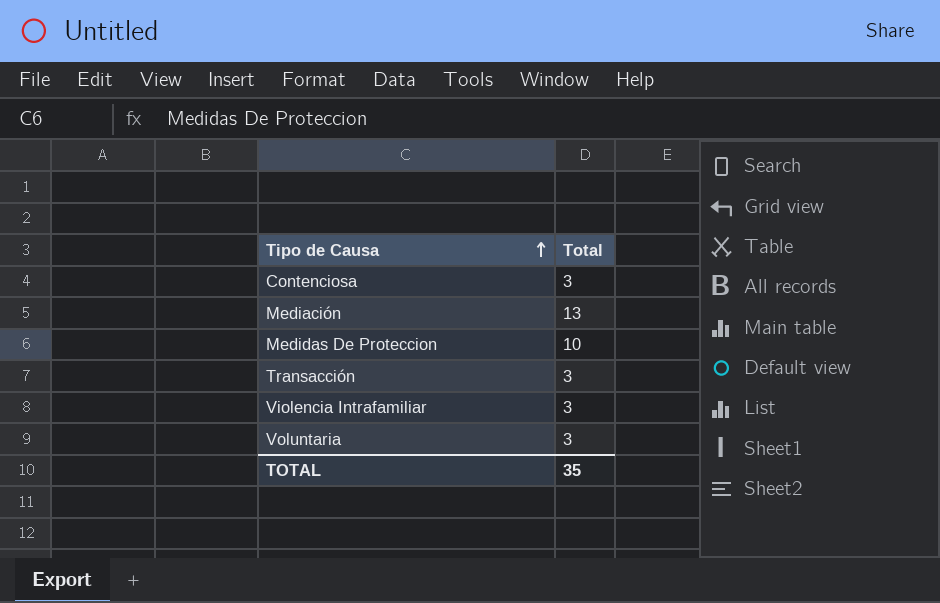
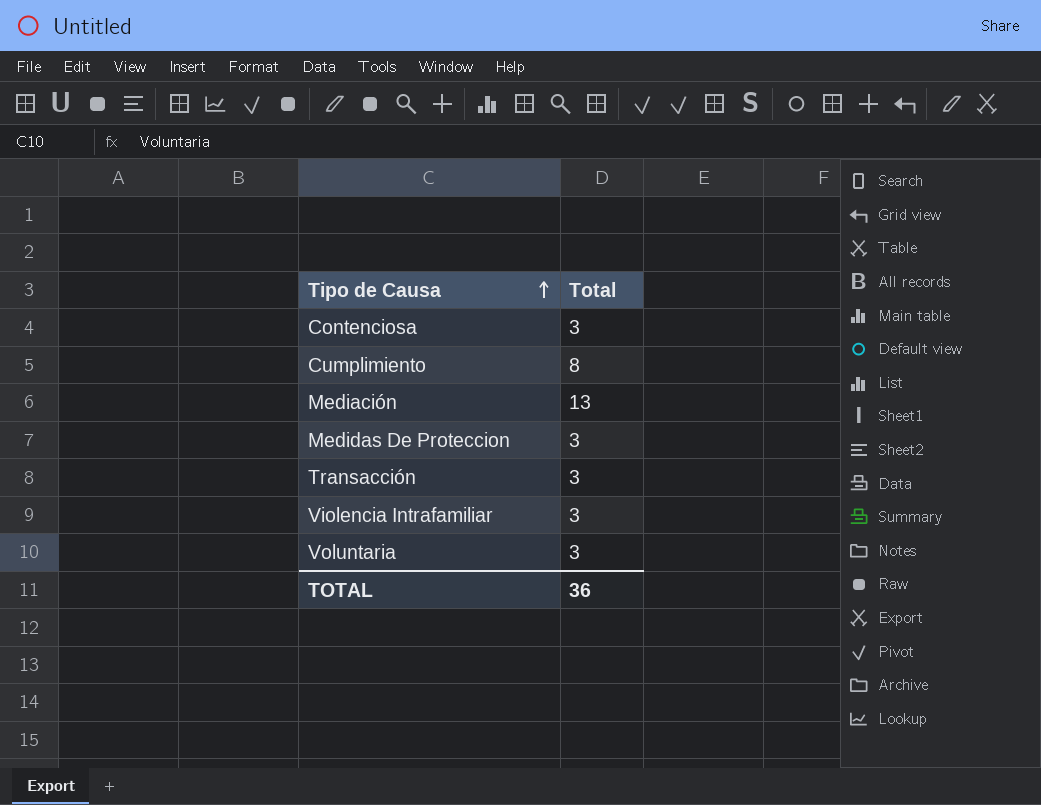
row Cumplimiento: none -> 8
Medidas De Proteccion | Total: 10 -> 3
TOTAL | Total: 35 -> 36

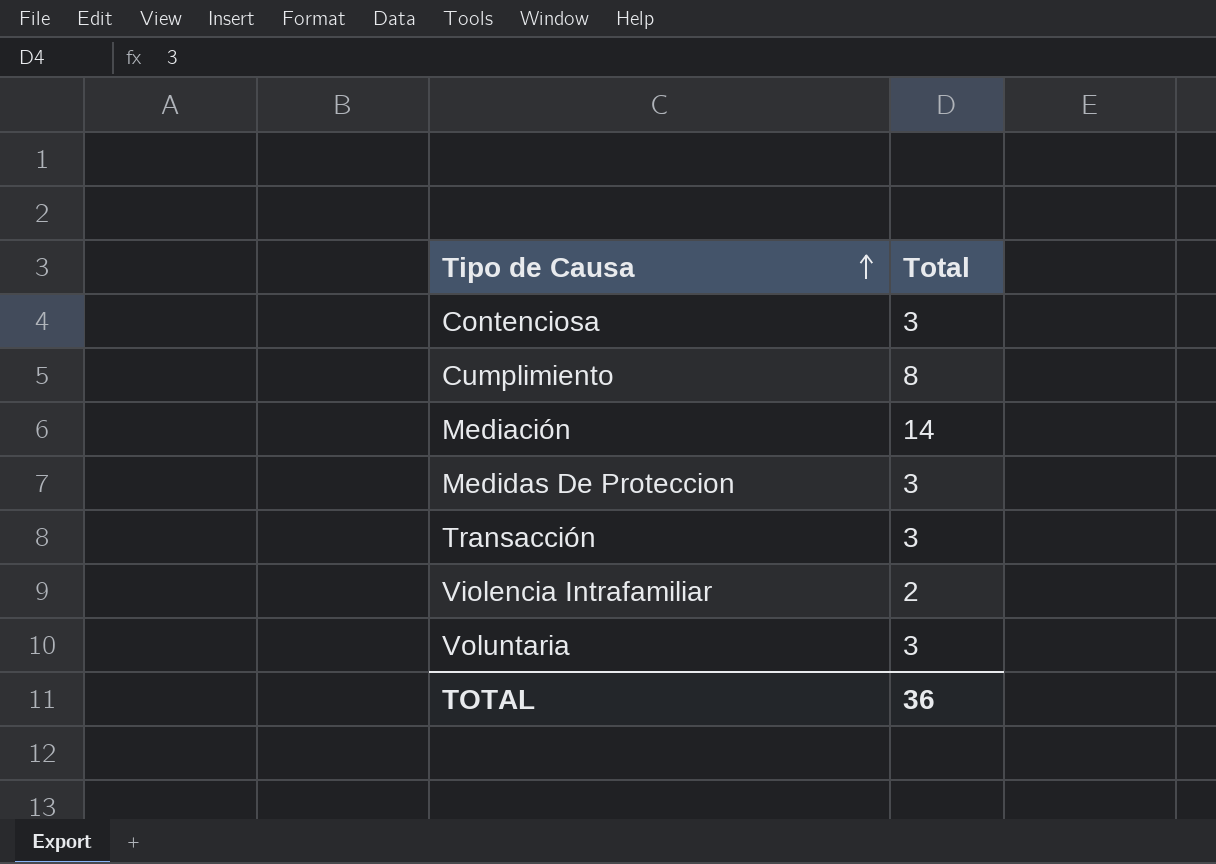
Mediación | Total: 13 -> 14
Violencia Intrafamiliar | Total: 3 -> 2

